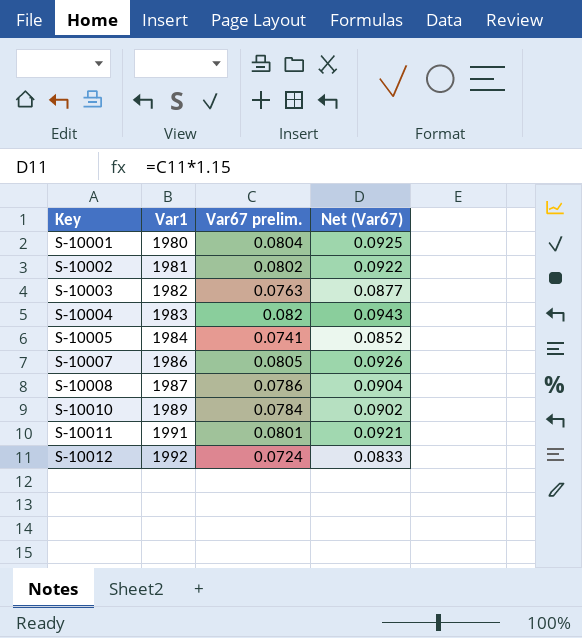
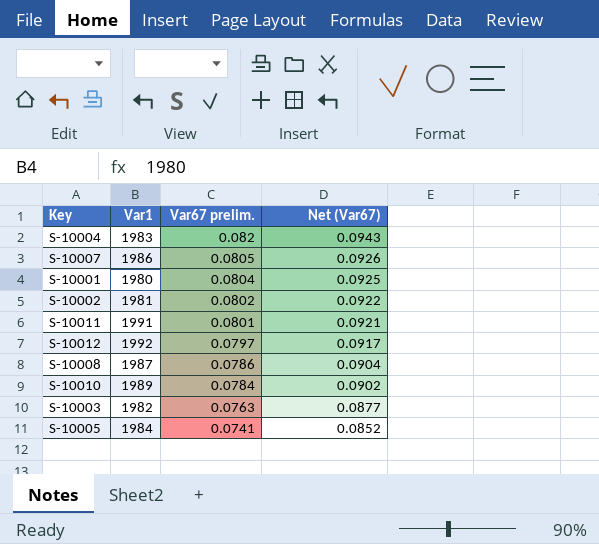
row order: Key ascending -> Var67 prelim. descending
S-10012 | Var67 prelim.: 0.0724 -> 0.0797
S-10012 | Net (Var67): 0.0833 -> 0.0917

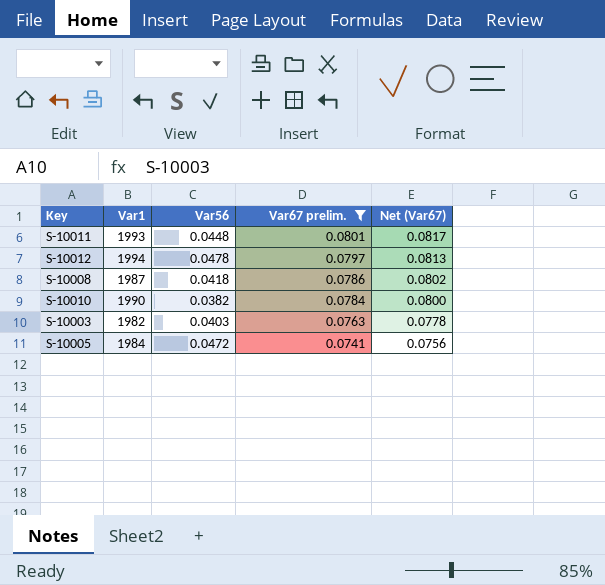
filter: none -> Var67 prelim. <= 0.0801
column Var56 | position: none -> 3
column Net (Var67) | formula: [Var67 prelim.] * 1.15 -> [Var67 prelim.] * 1.02
S-10011 | Var1: 1991 -> 1993
S-10012 | Var1: 1992 -> 1994
S-10010 | Var1: 1989 -> 1990

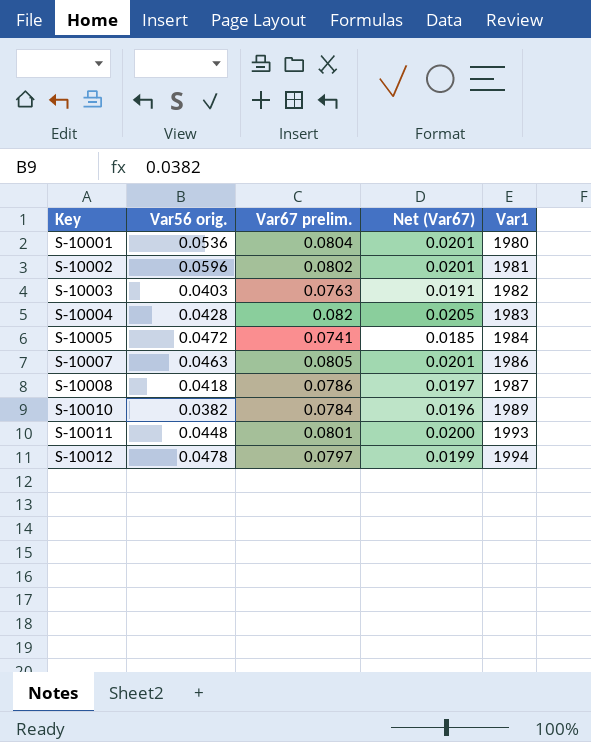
filter: Var67 prelim. <= 0.0801 -> none
row order: Var67 prelim. descending -> Key ascending
column name: Var56 -> Var56 orig.
column Net (Var67) | formula: [Var67 prelim.] * 1.02 -> [Var67 prelim.] * 0.25
column Var1 | position: 2 -> 5
S-10010 | Var1: 1990 -> 1989

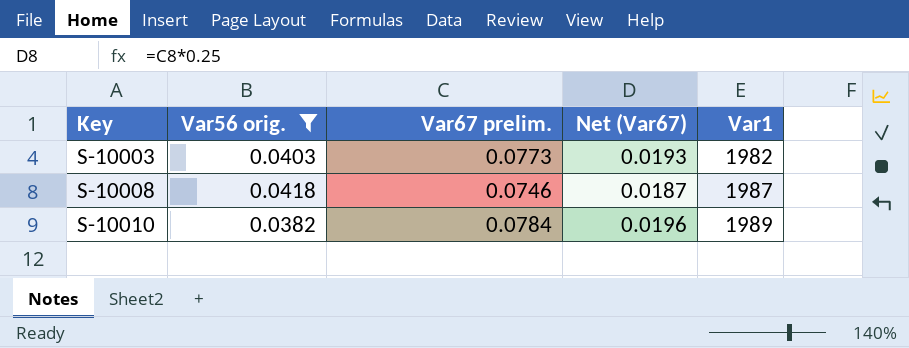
filter: none -> Var56 orig. <= 0.0418
S-10003 | Var67 prelim.: 0.0763 -> 0.0773
S-10003 | Net (Var67): 0.0191 -> 0.0193
S-10008 | Var67 prelim.: 0.0786 -> 0.0746
S-10008 | Net (Var67): 0.0197 -> 0.0187

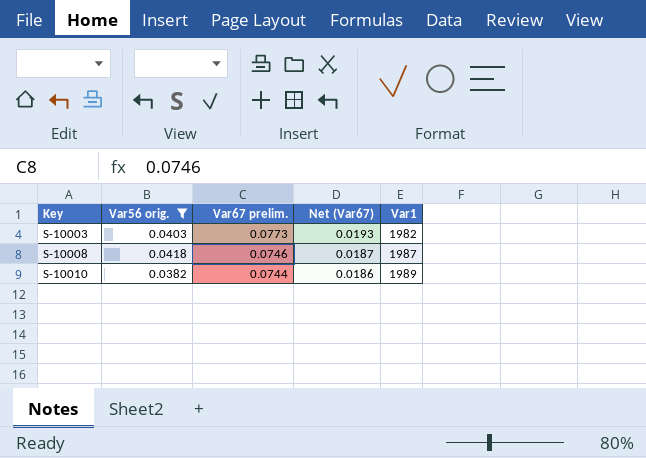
S-10010 | Var67 prelim.: 0.0784 -> 0.0744
S-10010 | Net (Var67): 0.0196 -> 0.0186

